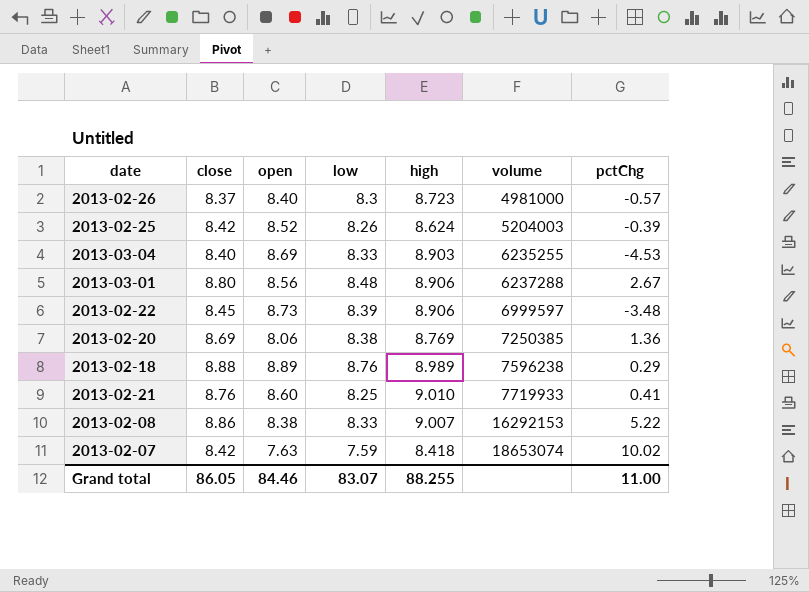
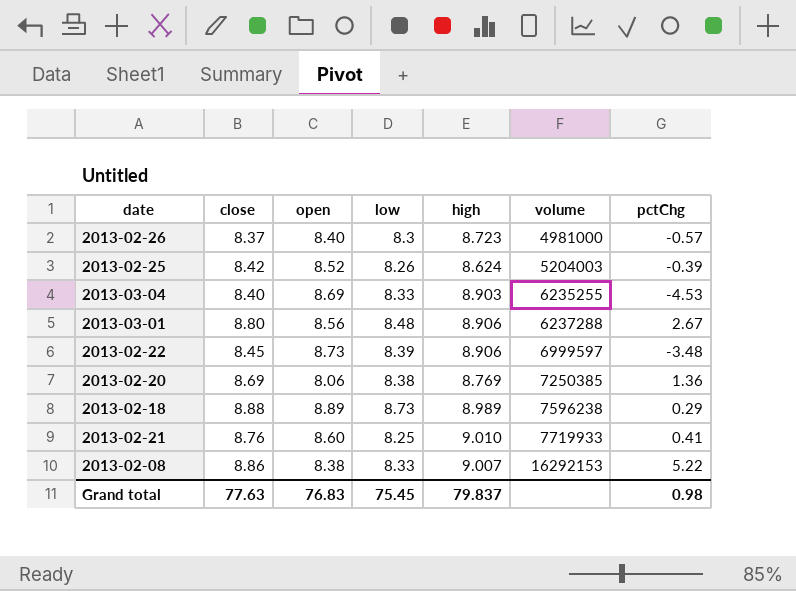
row 2013-02-07: 8.42 | 7.63 | 7.59 | 8.418 | 18653074 | 10.02 -> none
2013-02-18 | low: 8.76 -> 8.73
Grand total | close: 86.05 -> 77.63
Grand total | open: 84.46 -> 76.83
Grand total | low: 83.07 -> 75.45
Grand total | high: 88.255 -> 79.837
Grand total | pctChg: 11.00 -> 0.98

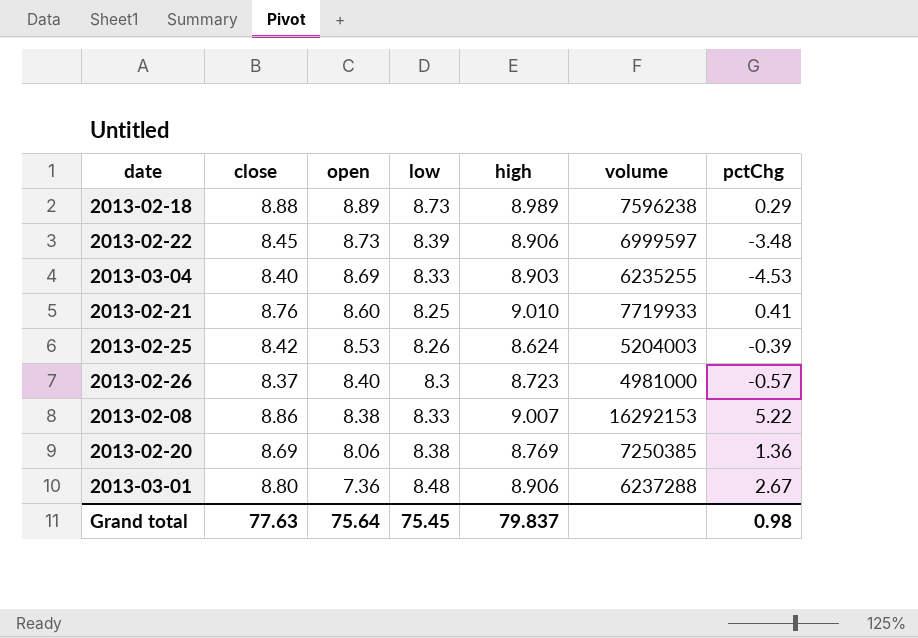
row order: volume ascending -> open descending
2013-02-25 | open: 8.52 -> 8.53
2013-03-01 | open: 8.56 -> 7.36
Grand total | open: 76.83 -> 75.64

